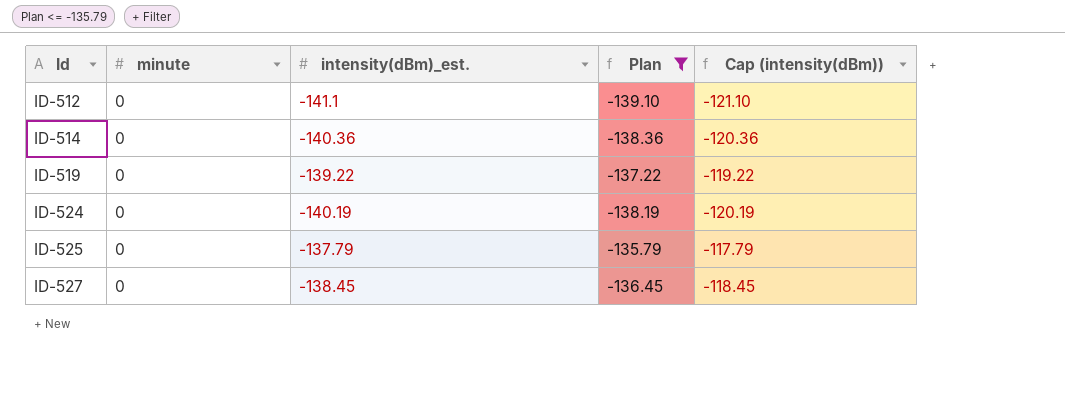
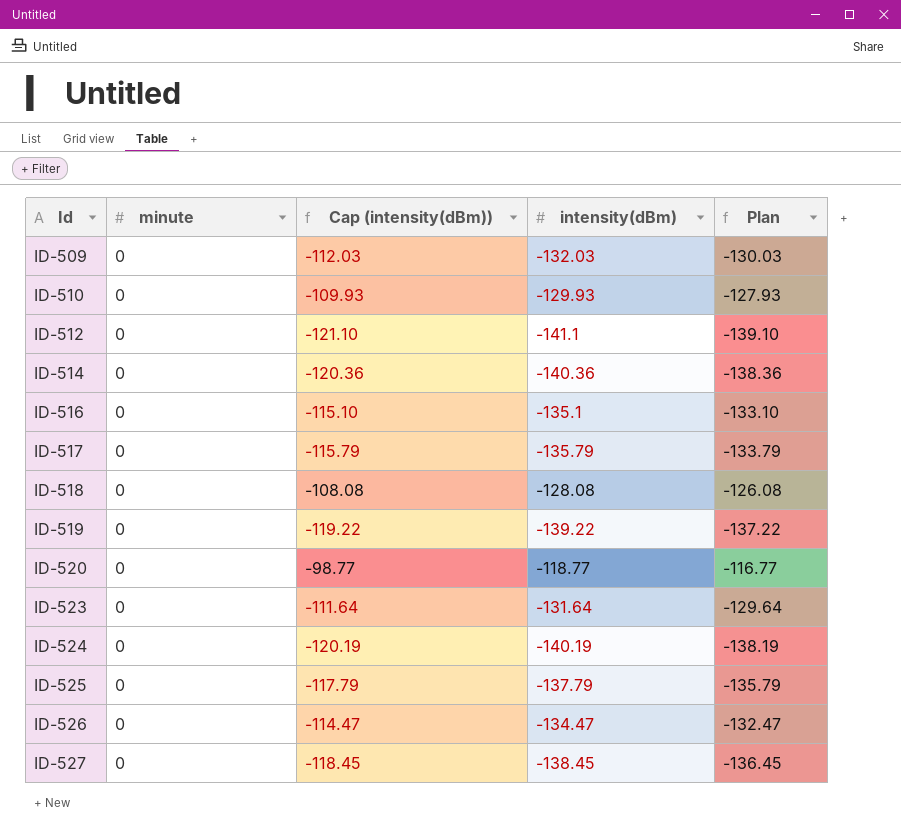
filter: Plan <= -135.79 -> none
column Cap (intensity(dBm)) | position: 5 -> 3
column name: intensity(dBm)_est. -> intensity(dBm)

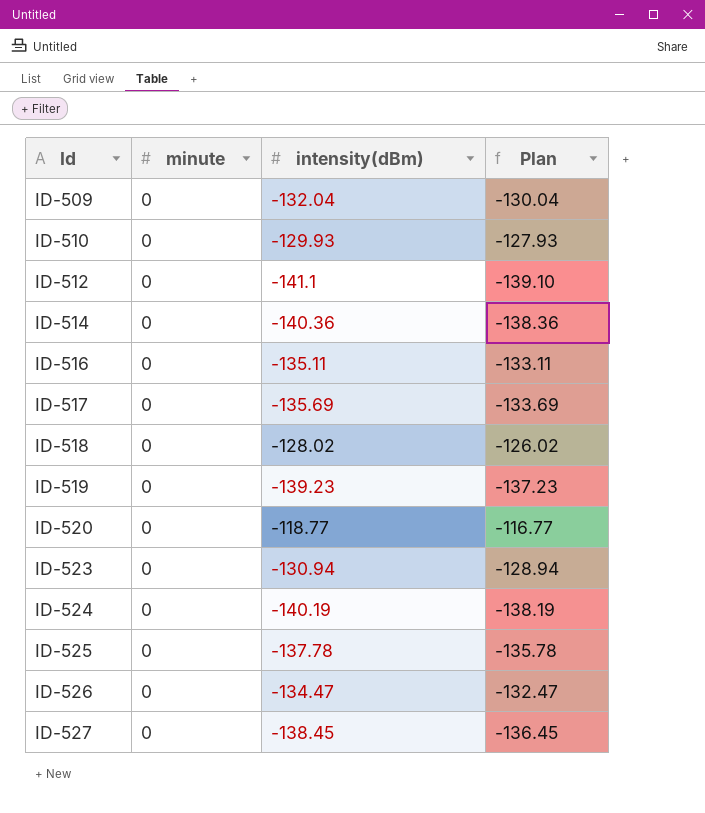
column Cap (intensity(dBm)) | formula: [intensity(dBm)] + 20 -> none
ID-509 | intensity(dBm): -132.03 -> -132.04
ID-509 | Plan: -130.03 -> -130.04
ID-516 | intensity(dBm): -135.1 -> -135.11
ID-516 | Plan: -133.10 -> -133.11
ID-517 | intensity(dBm): -135.79 -> -135.69
ID-517 | Plan: -133.79 -> -133.69
ID-518 | intensity(dBm): -128.08 -> -128.02
ID-518 | Plan: -126.08 -> -126.02
ID-519 | intensity(dBm): -139.22 -> -139.23
ID-519 | Plan: -137.22 -> -137.23
ID-523 | intensity(dBm): -131.64 -> -130.94
ID-523 | Plan: -129.64 -> -128.94
ID-525 | intensity(dBm): -137.79 -> -137.78
ID-525 | Plan: -135.79 -> -135.78

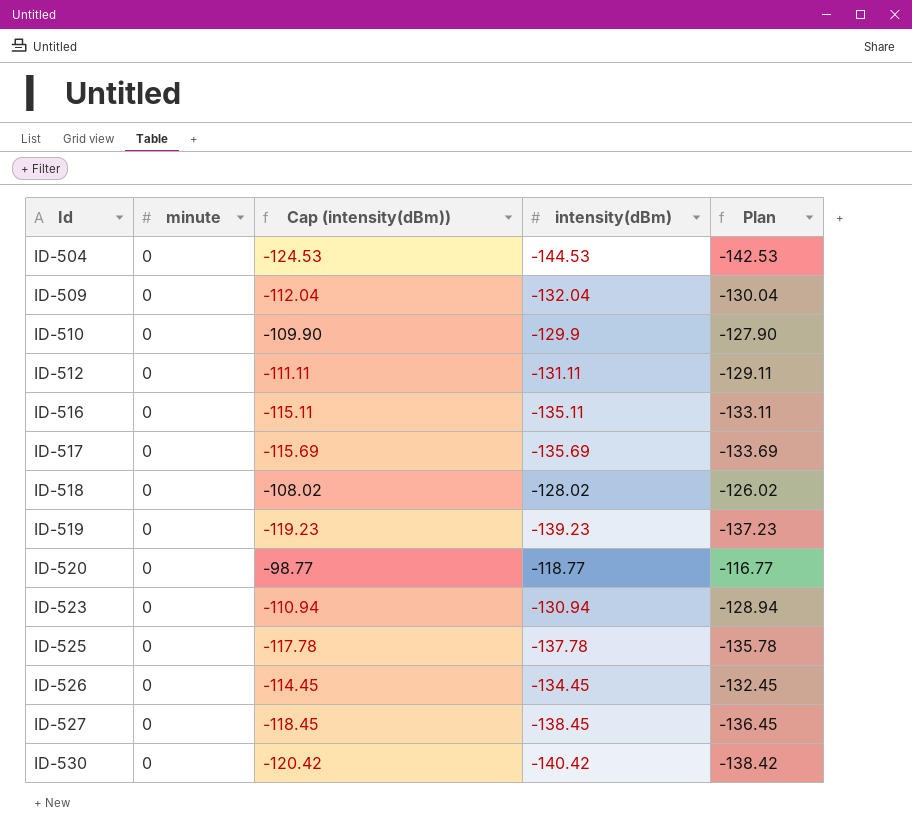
column Cap (intensity(dBm)) | formula: none -> [intensity(dBm)] + 20
row ID-514: 0 | -140.36 | -138.36 -> none
row ID-524: 0 | -140.19 | -138.19 -> none
row ID-504: none -> 0 | -124.53 | -144.53 | -142.53
ID-510 | intensity(dBm): -129.93 -> -129.9
ID-510 | Plan: -127.93 -> -127.90
ID-512 | intensity(dBm): -141.1 -> -131.11
ID-512 | Plan: -139.10 -> -129.11
ID-526 | intensity(dBm): -134.47 -> -134.45
ID-526 | Plan: -132.47 -> -132.45
row ID-530: none -> 0 | -120.42 | -140.42 | -138.42

